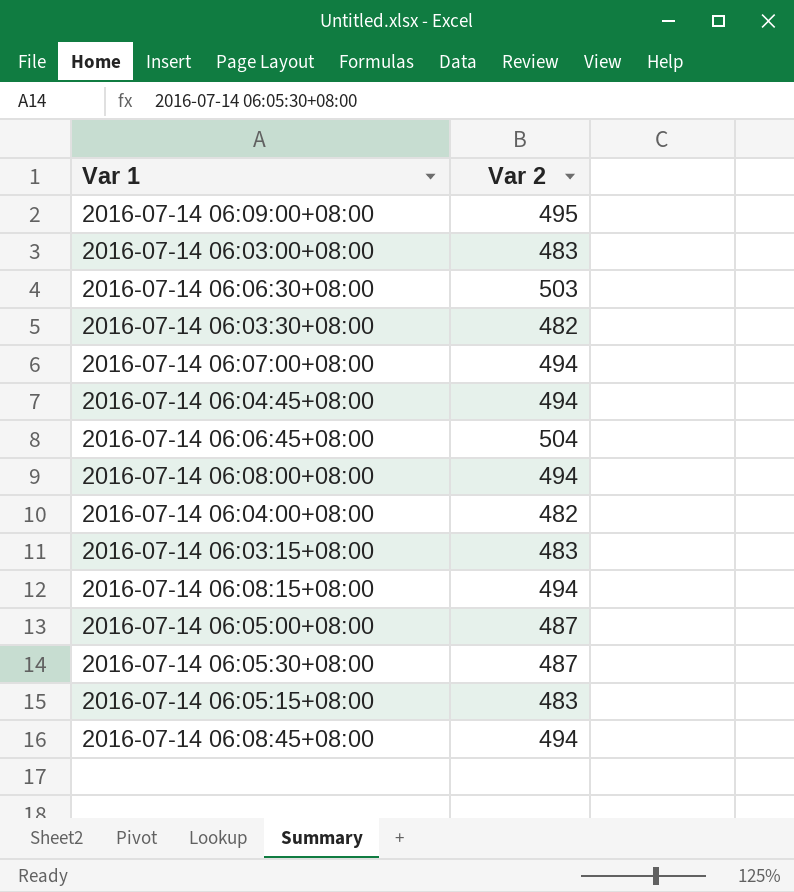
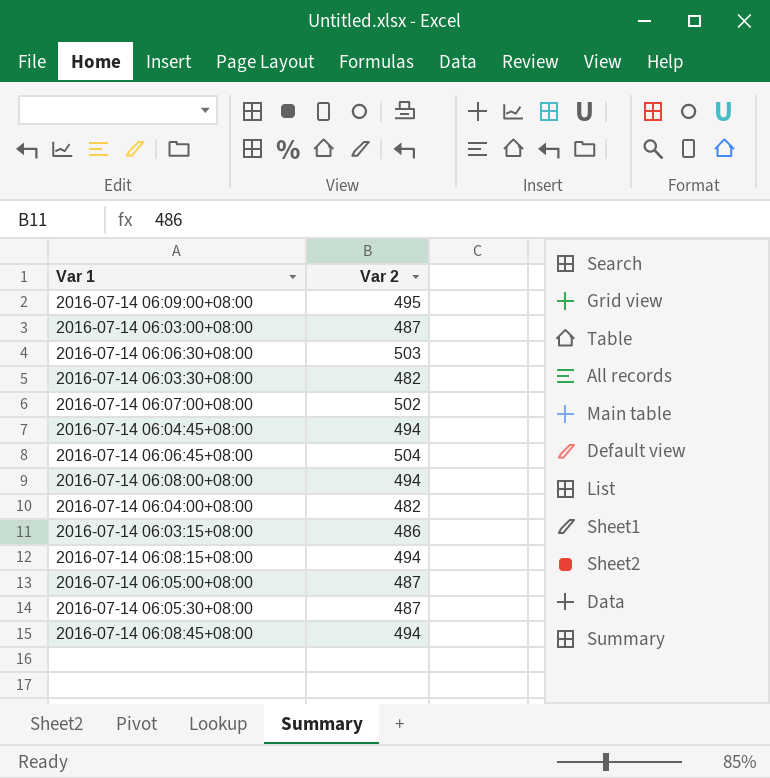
row 2016-07-14 06:05:15+08:00: 483 -> none
2016-07-14 06:03:00+08:00 | Var 2: 483 -> 487
2016-07-14 06:07:00+08:00 | Var 2: 494 -> 502
2016-07-14 06:03:15+08:00 | Var 2: 483 -> 486

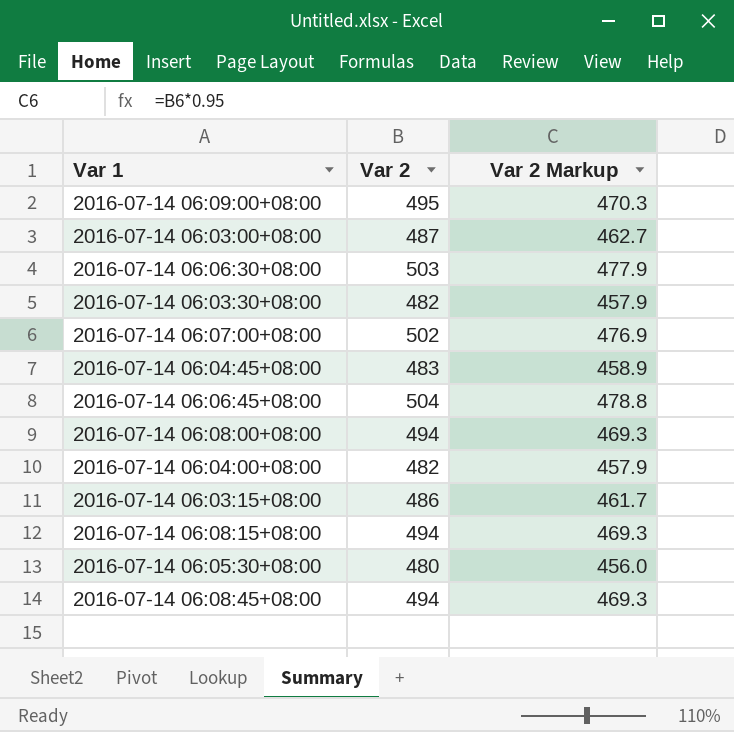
column Var 2 Markup | formula: none -> [Var 2] * 0.95
row 2016-07-14 06:05:00+08:00: 487 -> none
2016-07-14 06:04:45+08:00 | Var 2: 494 -> 483
2016-07-14 06:05:30+08:00 | Var 2: 487 -> 480

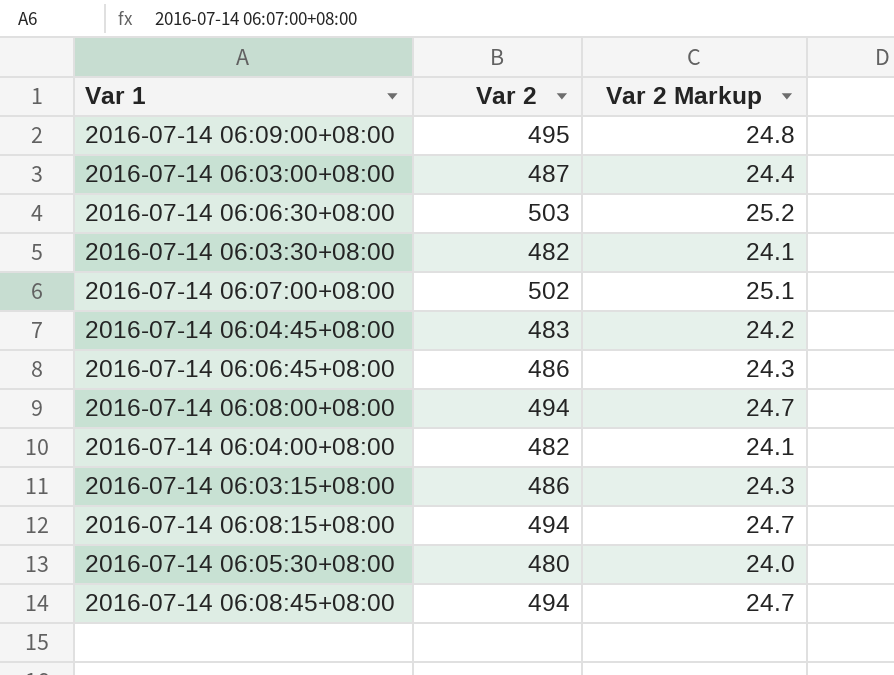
column Var 2 Markup | formula: [Var 2] * 0.95 -> [Var 2] * 0.05
2016-07-14 06:06:45+08:00 | Var 2: 504 -> 486

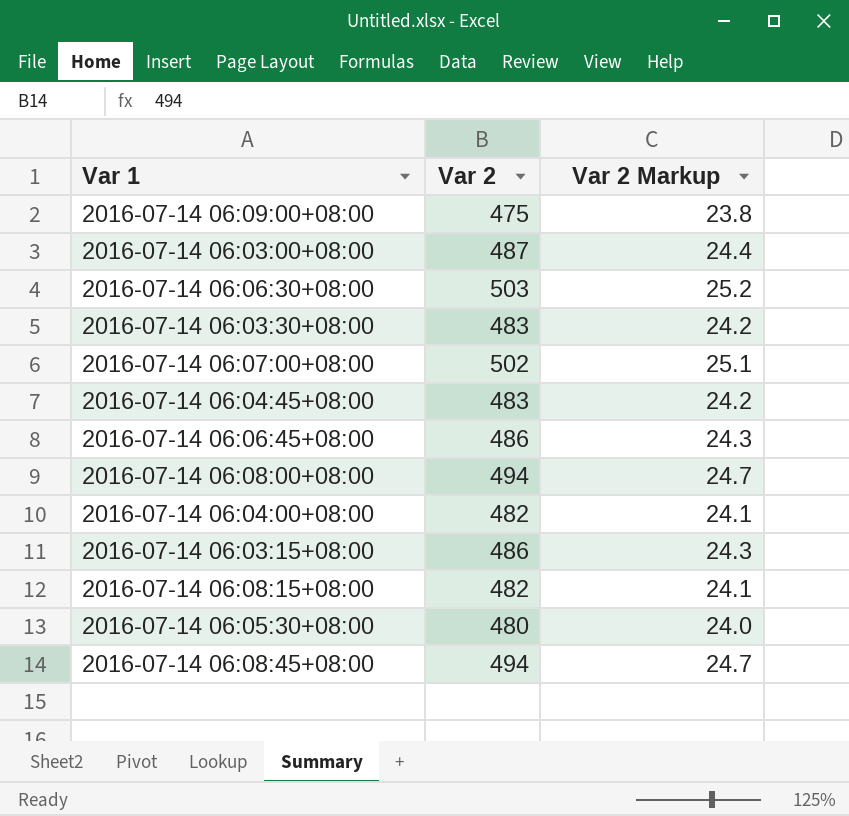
2016-07-14 06:09:00+08:00 | Var 2: 495 -> 475
2016-07-14 06:09:00+08:00 | Var 2 Markup: 24.8 -> 23.8
2016-07-14 06:03:30+08:00 | Var 2: 482 -> 483
2016-07-14 06:03:30+08:00 | Var 2 Markup: 24.1 -> 24.2
2016-07-14 06:08:15+08:00 | Var 2: 494 -> 482
2016-07-14 06:08:15+08:00 | Var 2 Markup: 24.7 -> 24.1

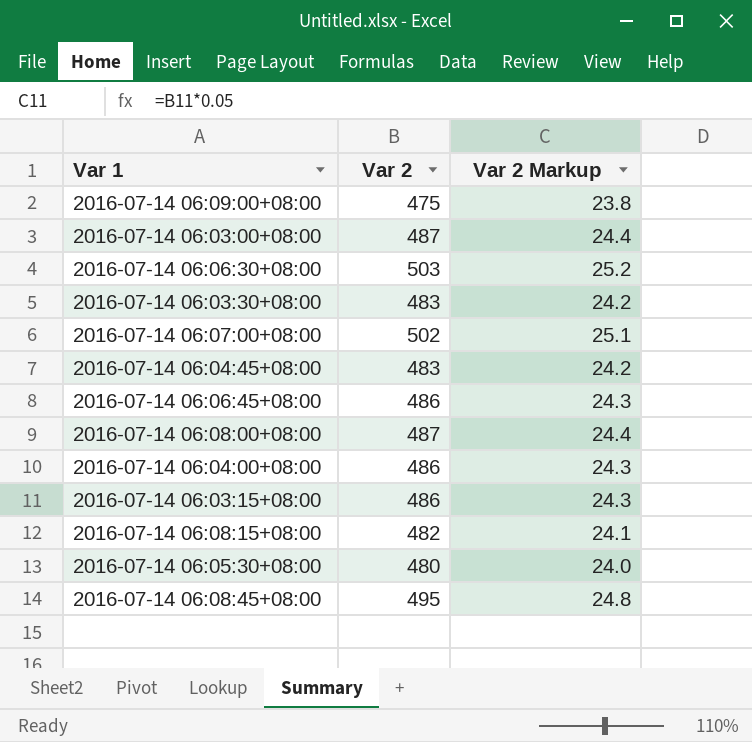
2016-07-14 06:08:00+08:00 | Var 2: 494 -> 487
2016-07-14 06:08:00+08:00 | Var 2 Markup: 24.7 -> 24.4
2016-07-14 06:04:00+08:00 | Var 2: 482 -> 486
2016-07-14 06:04:00+08:00 | Var 2 Markup: 24.1 -> 24.3
2016-07-14 06:08:45+08:00 | Var 2: 494 -> 495
2016-07-14 06:08:45+08:00 | Var 2 Markup: 24.7 -> 24.8

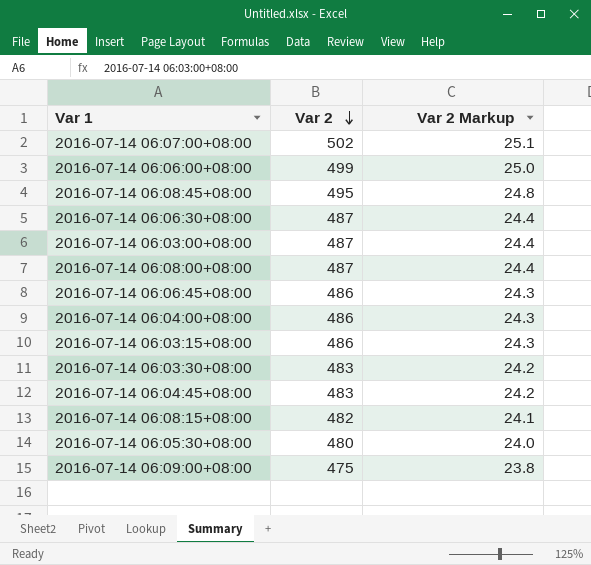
row order: none -> Var 2 descending
row 2016-07-14 06:06:00+08:00: none -> 499 | 25.0
2016-07-14 06:06:30+08:00 | Var 2: 503 -> 487
2016-07-14 06:06:30+08:00 | Var 2 Markup: 25.2 -> 24.4

